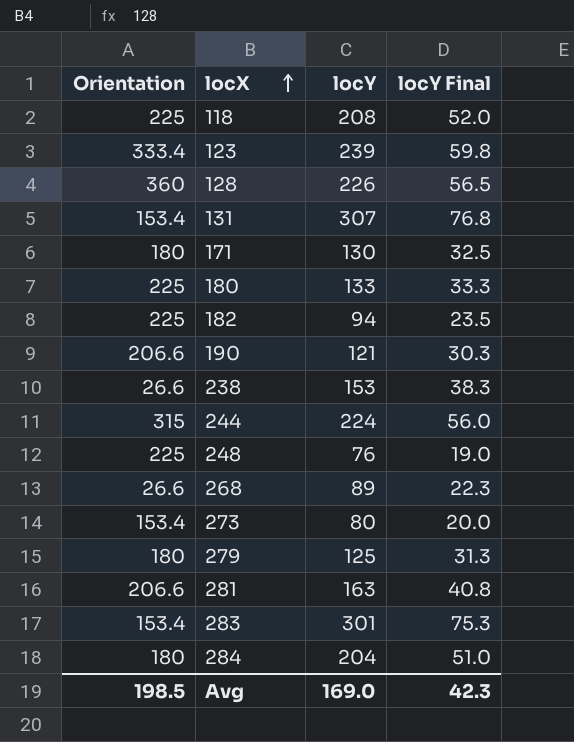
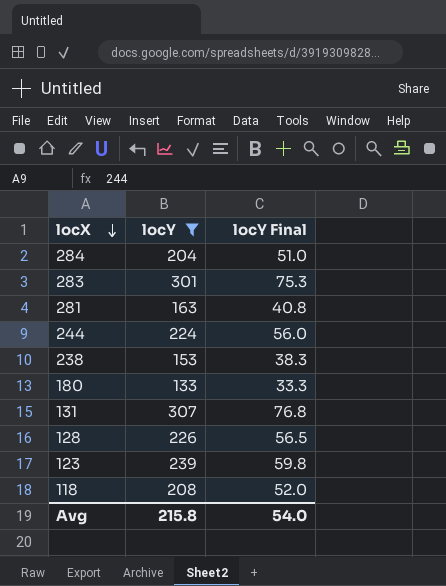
filter: none -> locY >= 133
row order: locX ascending -> locX descending
column Orientation | position: 1 -> none
Avg | locY: 169.0 -> 215.8
Avg | locY Final: 42.3 -> 54.0

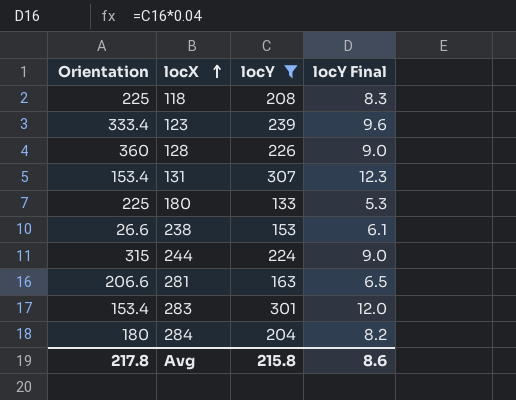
row order: locX descending -> locX ascending
column Orientation | position: none -> 1
column locY Final | formula: [locY] * 0.25 -> [locY] * 0.04
Avg | locY Final: 54.0 -> 8.6

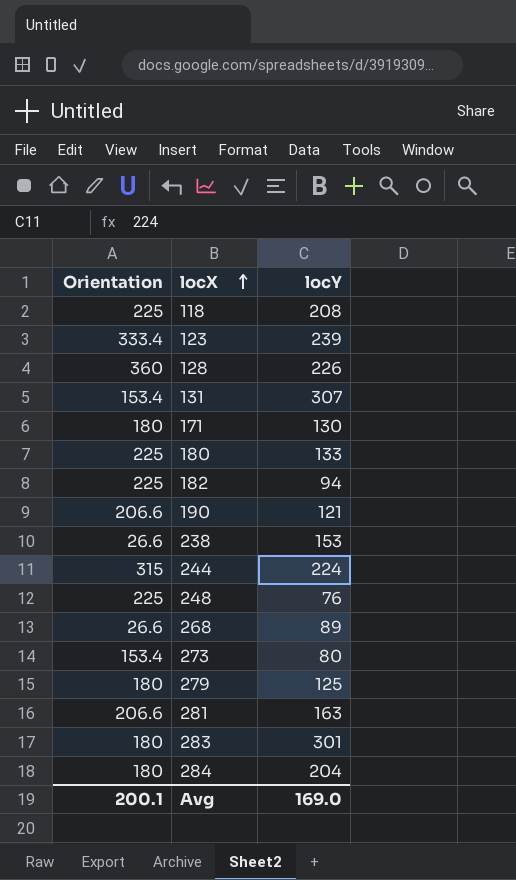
filter: locY >= 133 -> none
column locY Final | formula: [locY] * 0.04 -> none
283 | Orientation: 153.4 -> 180
Avg | Orientation: 217.8 -> 200.1
Avg | locY: 215.8 -> 169.0

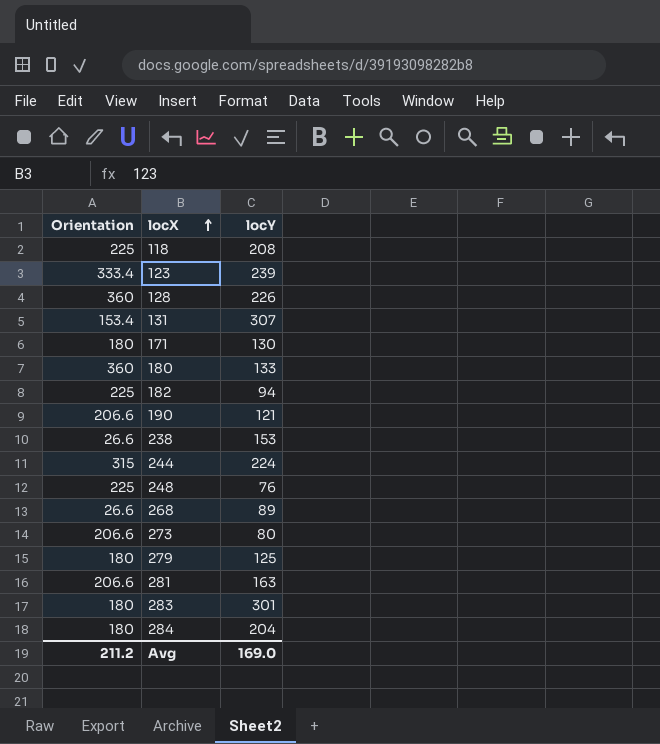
180 | Orientation: 225 -> 360
273 | Orientation: 153.4 -> 206.6
Avg | Orientation: 200.1 -> 211.2

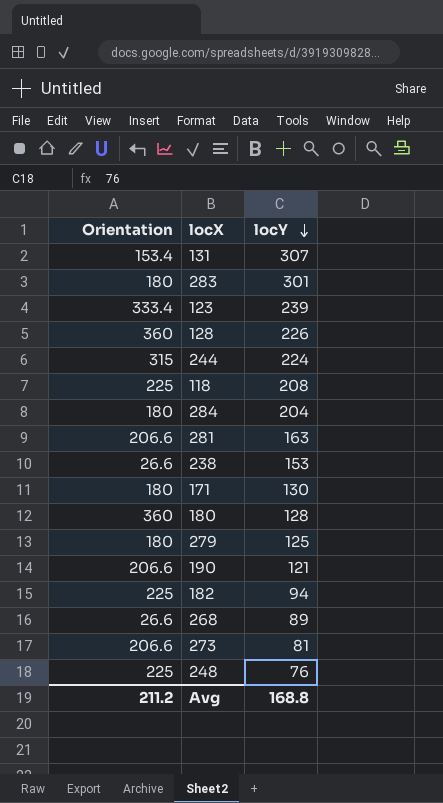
row order: locX ascending -> locY descending
180 | locY: 133 -> 128
273 | locY: 80 -> 81
Avg | locY: 169.0 -> 168.8

